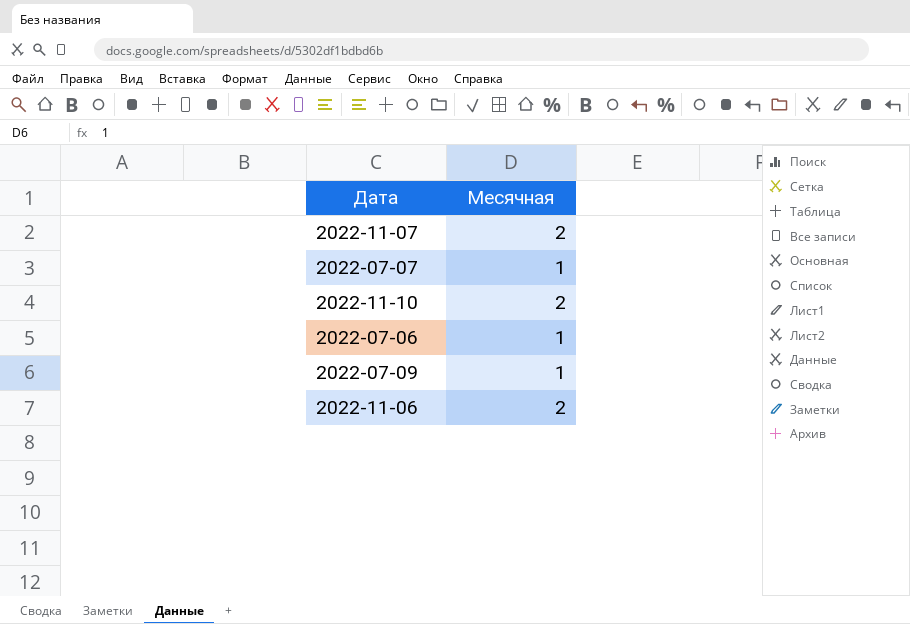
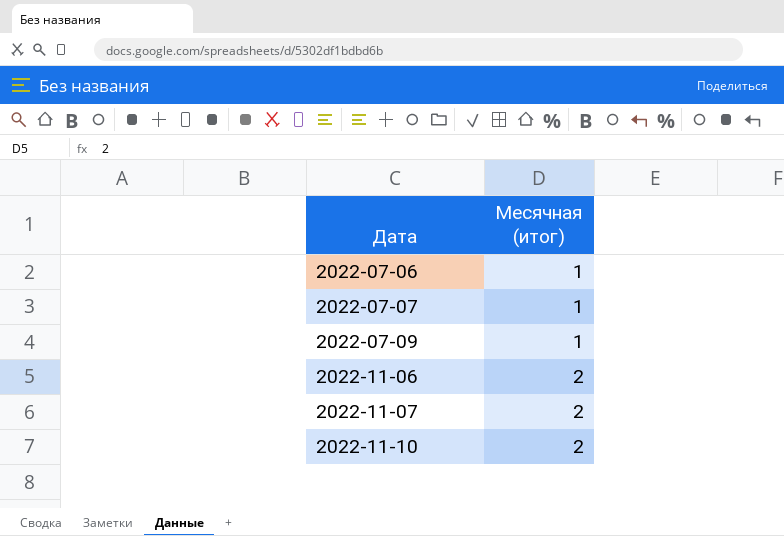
row order: none -> Дата ascending
column name: Месячная -> Месячная (итог)

